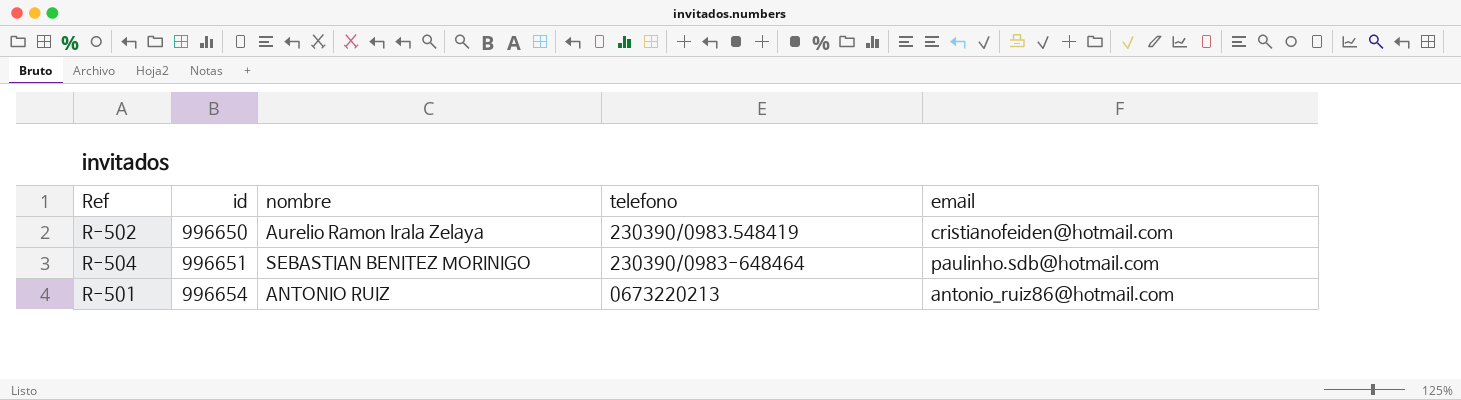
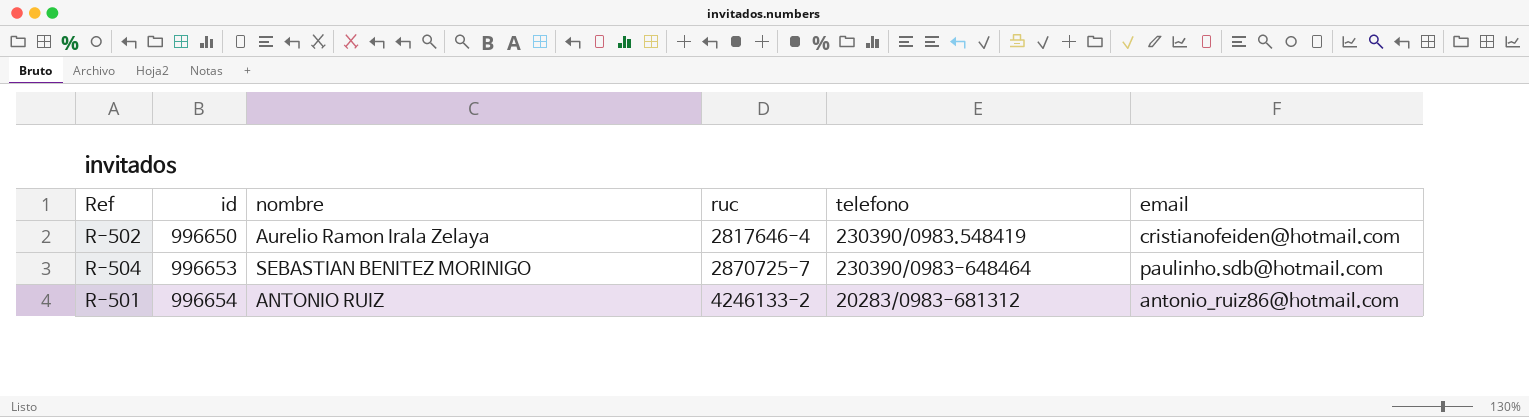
column ruc | position: none -> 4
R-504 | id: 996651 -> 996653
R-501 | telefono: 0673220213 -> 20283/0983-681312

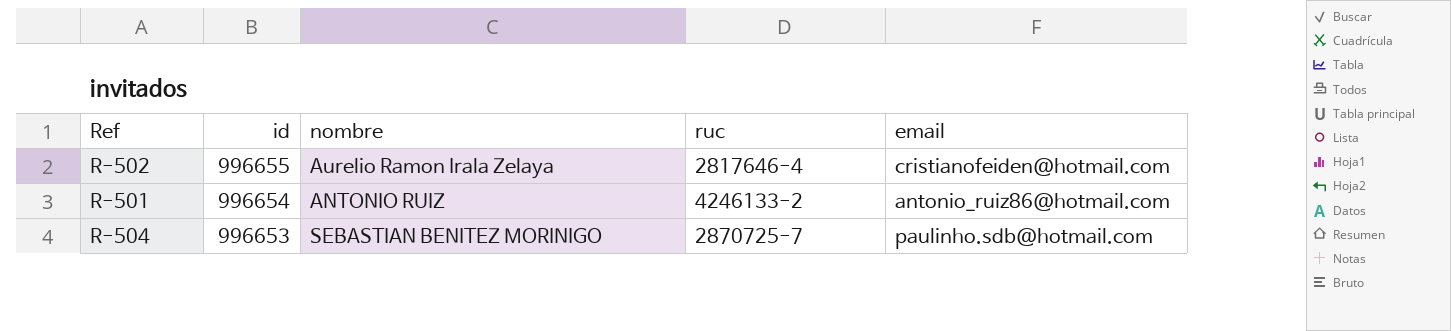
row order: id ascending -> id descending
column telefono | position: 5 -> none
R-502 | id: 996650 -> 996655

